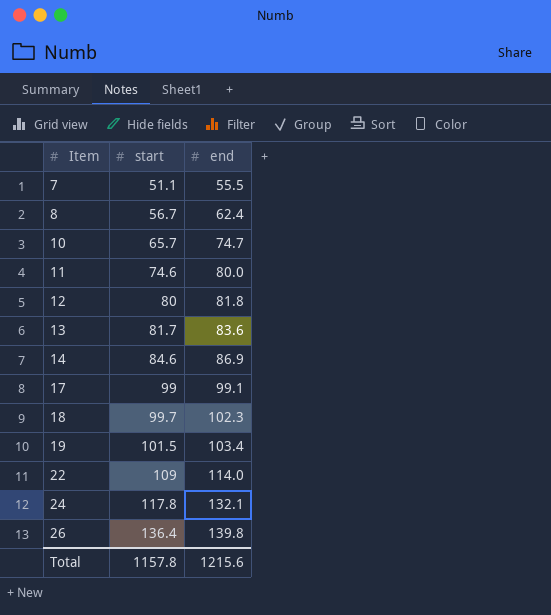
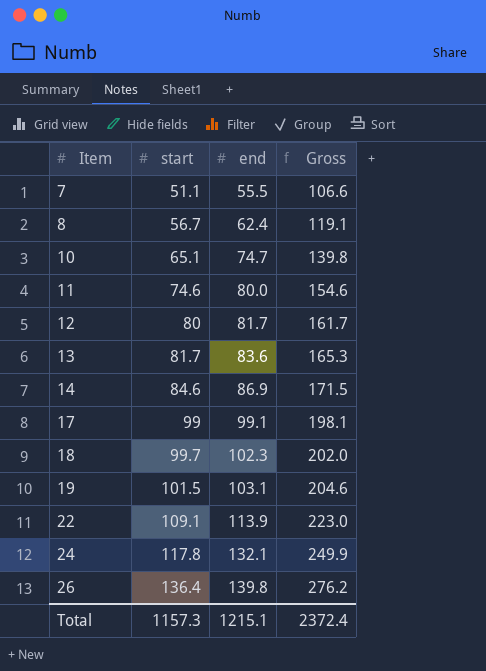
column Gross | formula: none -> [start] + [end]
10 | start: 65.7 -> 65.1
12 | end: 81.8 -> 81.7
19 | end: 103.4 -> 103.1
22 | start: 109 -> 109.1
22 | end: 114.0 -> 113.9
Total | start: 1157.8 -> 1157.3
Total | end: 1215.6 -> 1215.1

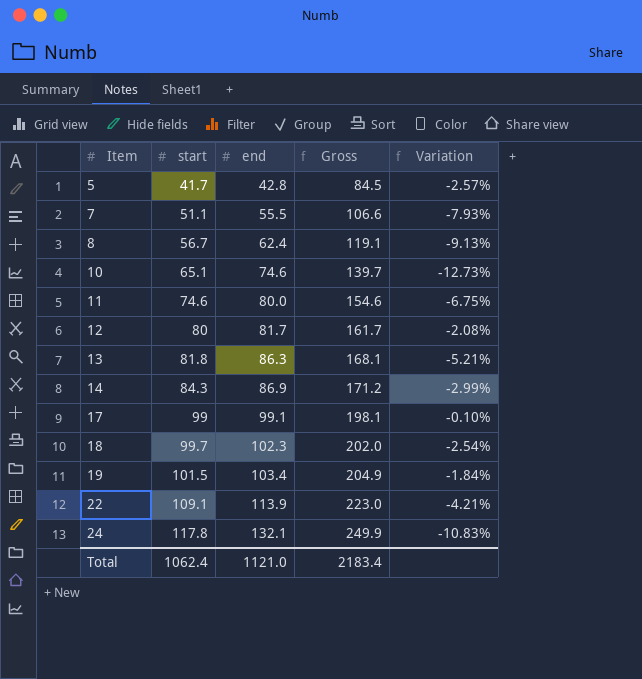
column Variation | formula: none -> ([start] - [end]) / [end]
row 26: 136.4 | 139.8 | 276.2 -> none
row 5: none -> 41.7 | 42.8 | 84.5 | -2.57%
10 | end: 74.7 -> 74.6
10 | Gross: 139.8 -> 139.7
13 | start: 81.7 -> 81.8
13 | end: 83.6 -> 86.3
13 | Gross: 165.3 -> 168.1
14 | start: 84.6 -> 84.3
14 | Gross: 171.5 -> 171.2
19 | end: 103.1 -> 103.4
19 | Gross: 204.6 -> 204.9
Total | start: 1157.3 -> 1062.4
Total | end: 1215.1 -> 1121.0
Total | Gross: 2372.4 -> 2183.4

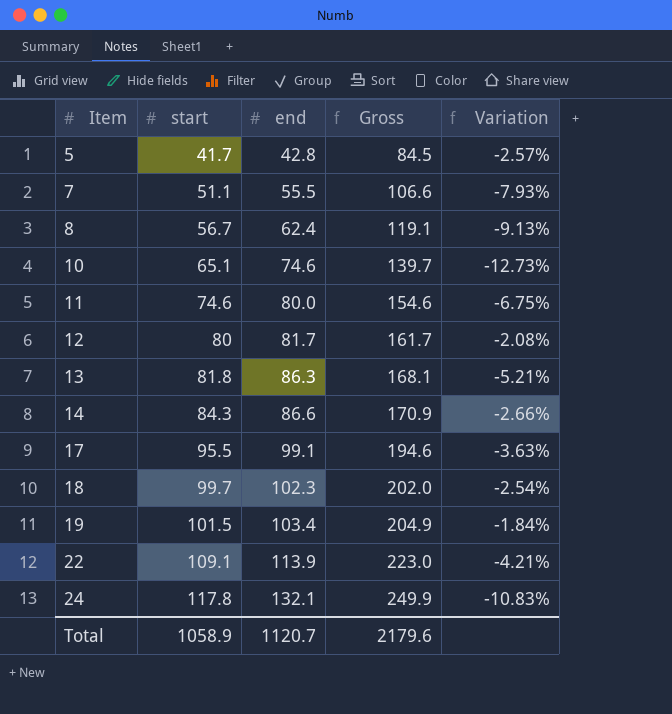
14 | end: 86.9 -> 86.6
14 | Gross: 171.2 -> 170.9
14 | Variation: -2.99% -> -2.66%
17 | start: 99 -> 95.5
17 | Gross: 198.1 -> 194.6
17 | Variation: -0.10% -> -3.63%
Total | start: 1062.4 -> 1058.9
Total | end: 1121.0 -> 1120.7
Total | Gross: 2183.4 -> 2179.6

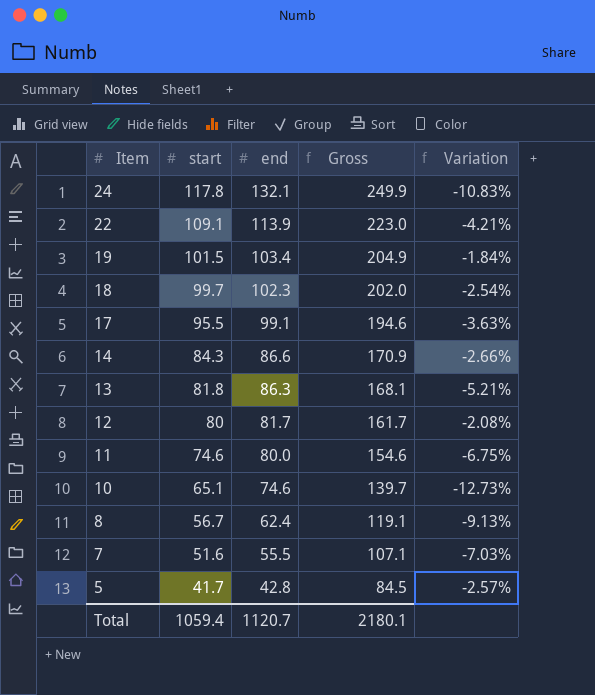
row order: Item ascending -> Item descending
7 | start: 51.1 -> 51.6
7 | Gross: 106.6 -> 107.1
7 | Variation: -7.93% -> -7.03%
Total | start: 1058.9 -> 1059.4
Total | Gross: 2179.6 -> 2180.1

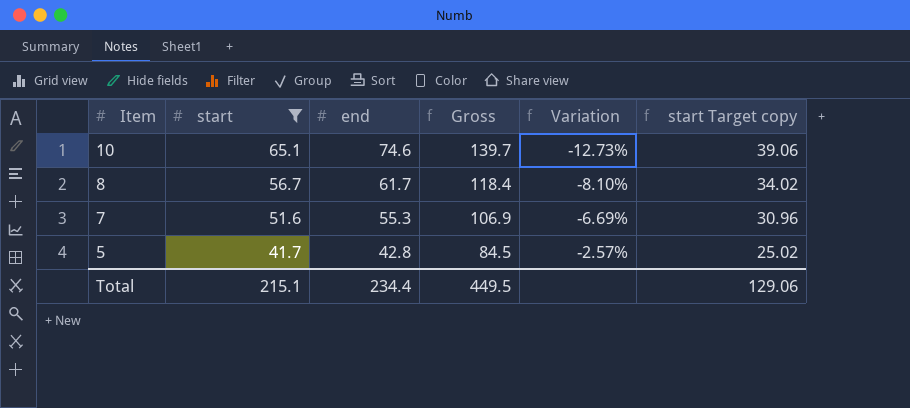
filter: none -> start <= 65.1
column start Target copy | formula: none -> [start] * 0.6
8 | end: 62.4 -> 61.7
8 | Gross: 119.1 -> 118.4
8 | Variation: -9.13% -> -8.10%
7 | end: 55.5 -> 55.3
7 | Gross: 107.1 -> 106.9
7 | Variation: -7.03% -> -6.69%
Total | start: 1059.4 -> 215.1
Total | end: 1120.7 -> 234.4
Total | Gross: 2180.1 -> 449.5

